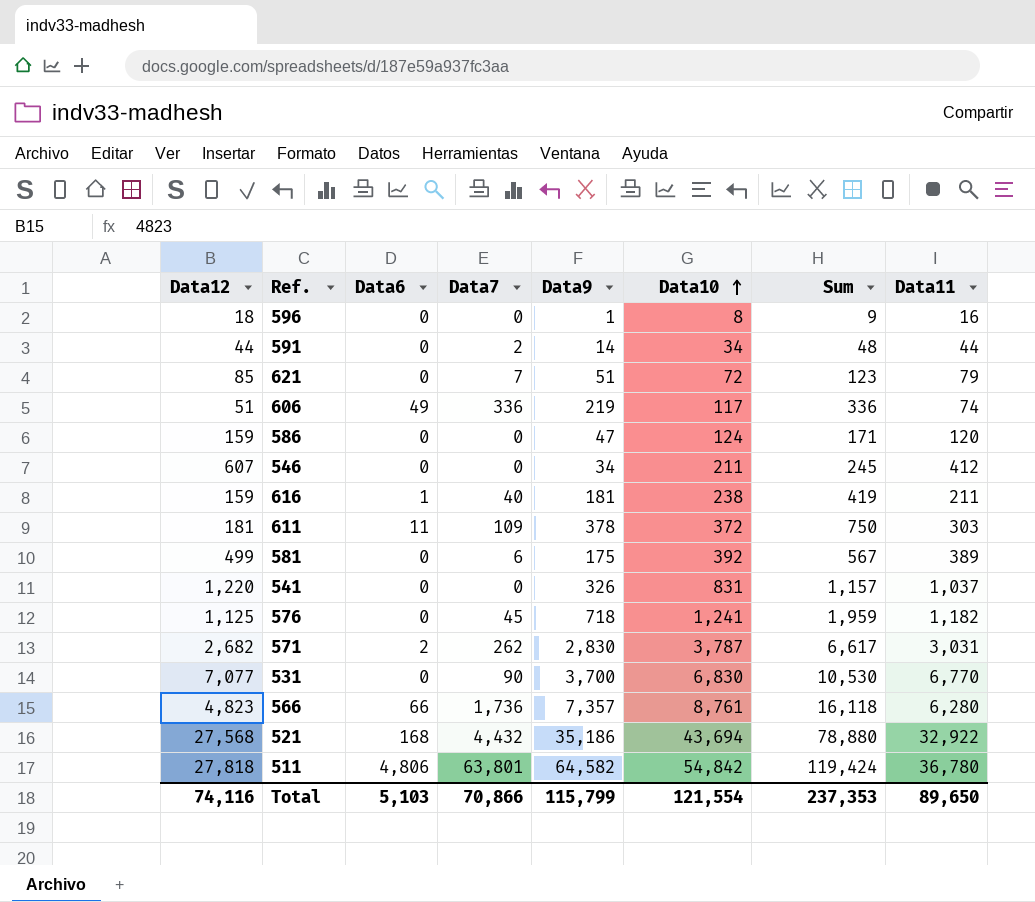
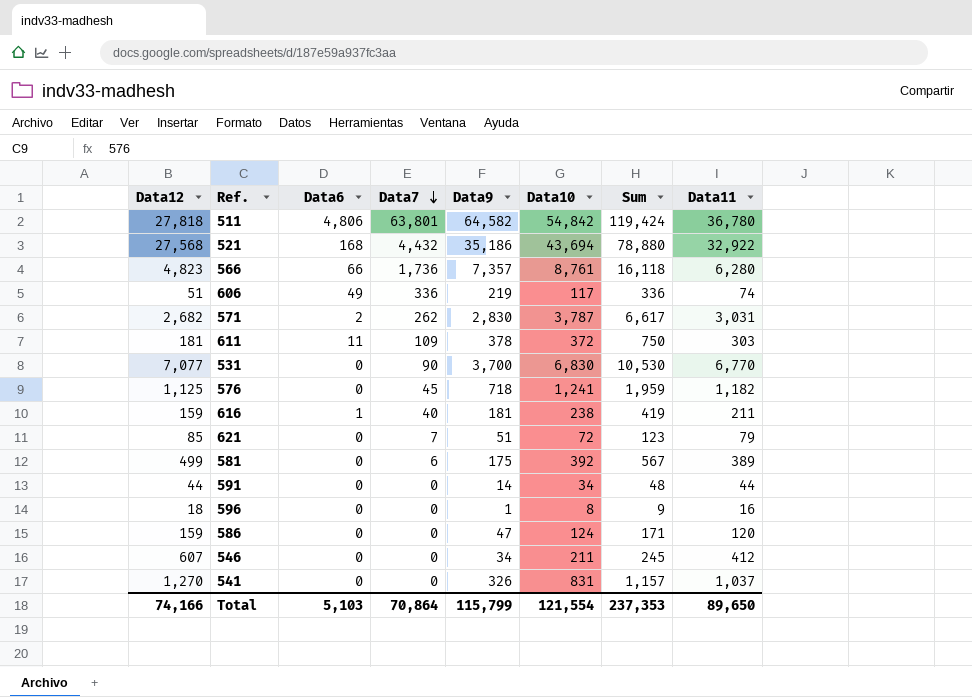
row order: Data10 ascending -> Data7 descending
591 | Data7: 2 -> 0
541 | Data12: 1,220 -> 1,270
Total | Data12: 74,116 -> 74,166
Total | Data7: 70,866 -> 70,864

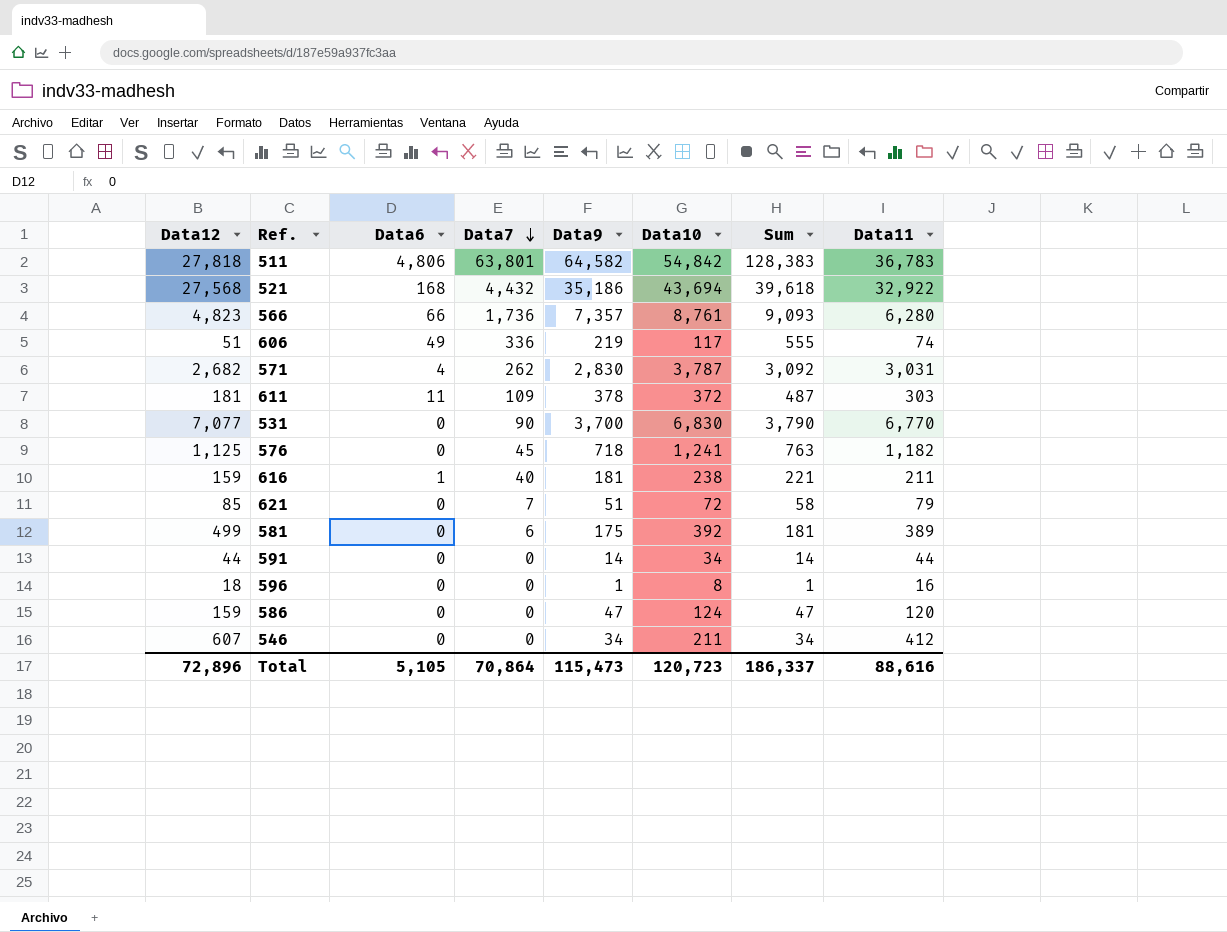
column Sum | formula: [Data9] + [Data10] -> [Data7] + [Data9]
row 541: 1,270 | 0 | 0 | 326 | 831 | 1,157 | 1,037 -> none
511 | Data11: 36,780 -> 36,783
571 | Data6: 2 -> 4
Total | Data12: 74,166 -> 72,896
Total | Data6: 5,103 -> 5,105
Total | Data9: 115,799 -> 115,473
Total | Data10: 121,554 -> 120,723
Total | Sum: 237,353 -> 186,337
Total | Data11: 89,650 -> 88,616

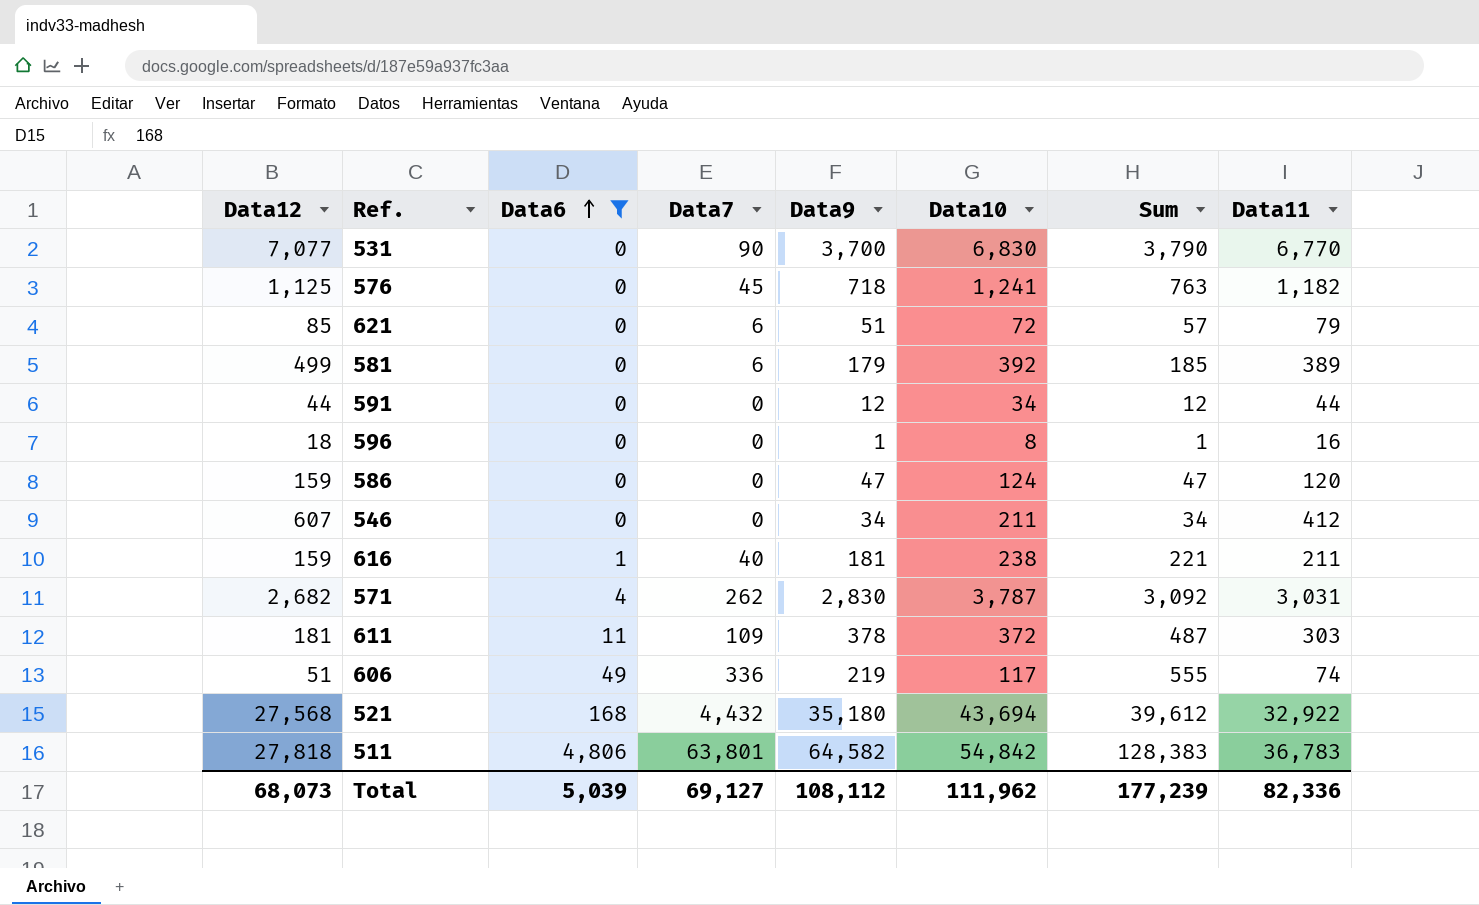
filter: none -> Data6 != 66
row order: Data7 descending -> Data6 ascending
621 | Data7: 7 -> 6
621 | Sum: 58 -> 57
581 | Data9: 175 -> 179
581 | Sum: 181 -> 185
591 | Data9: 14 -> 12
591 | Sum: 14 -> 12
521 | Data9: 35,186 -> 35,180
521 | Sum: 39,618 -> 39,612
Total | Data12: 72,896 -> 68,073
Total | Data6: 5,105 -> 5,039
Total | Data7: 70,864 -> 69,127
Total | Data9: 115,473 -> 108,112
Total | Data10: 120,723 -> 111,962
Total | Sum: 186,337 -> 177,239
Total | Data11: 88,616 -> 82,336

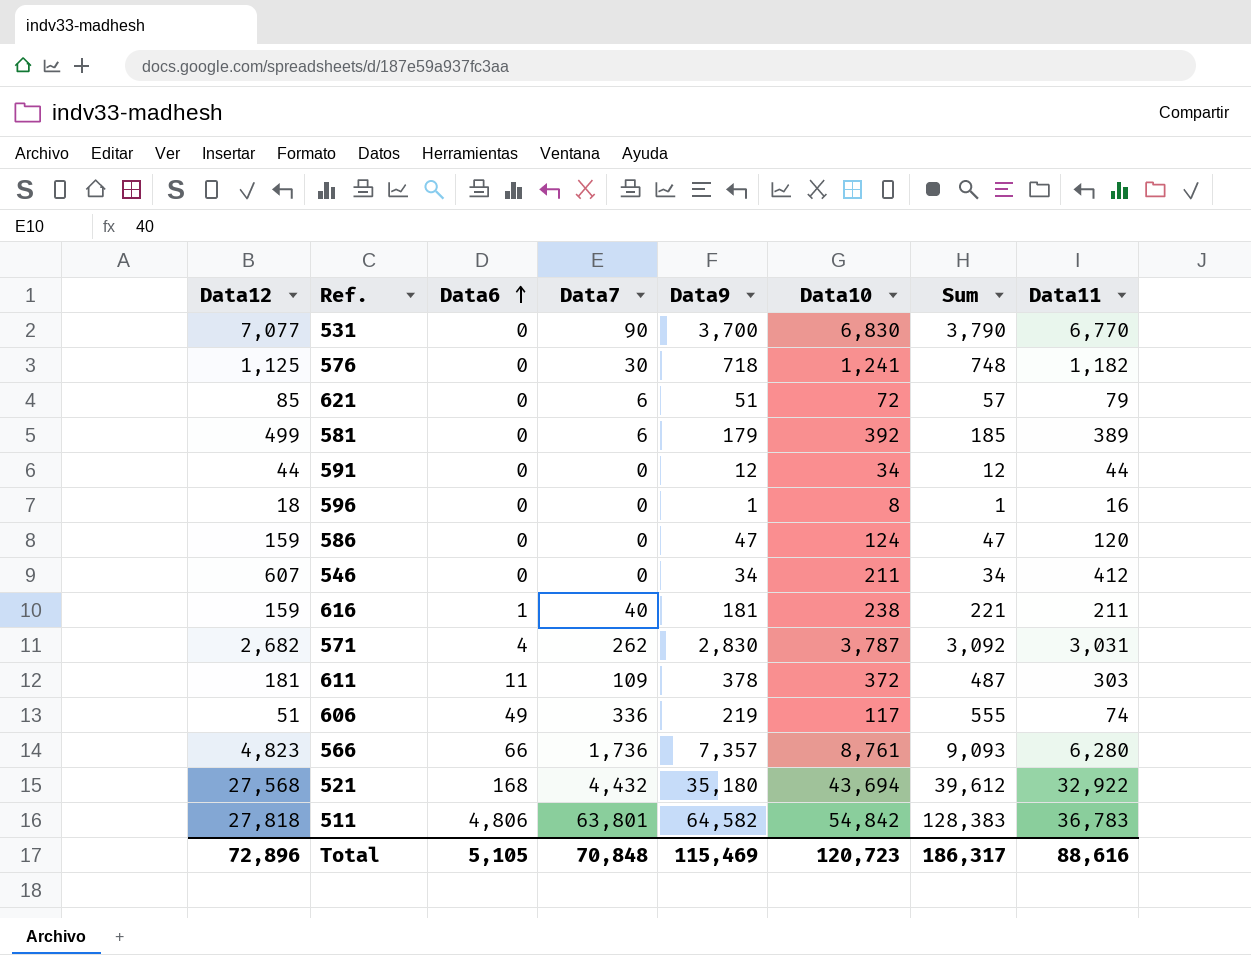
filter: Data6 != 66 -> none
576 | Data7: 45 -> 30
576 | Sum: 763 -> 748
Total | Data12: 68,073 -> 72,896
Total | Data6: 5,039 -> 5,105
Total | Data7: 69,127 -> 70,848
Total | Data9: 108,112 -> 115,469
Total | Data10: 111,962 -> 120,723
Total | Sum: 177,239 -> 186,317
Total | Data11: 82,336 -> 88,616

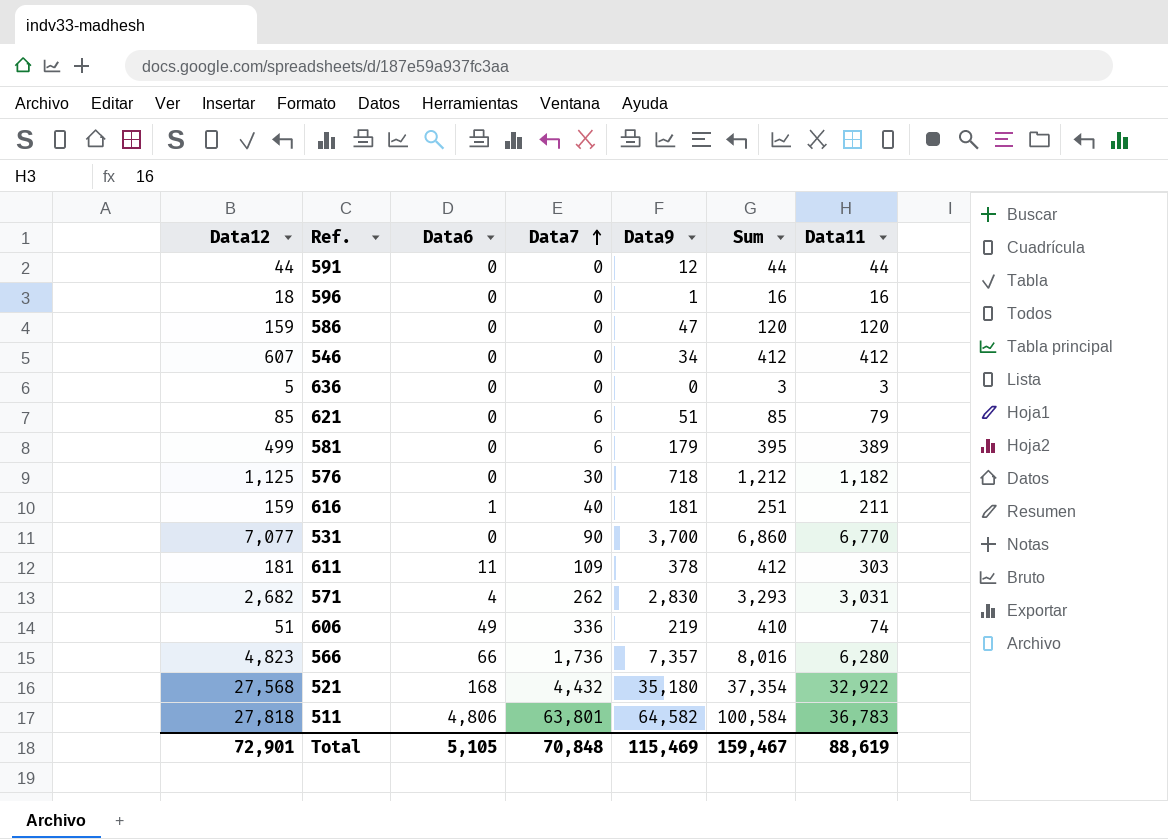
row order: Data6 ascending -> Data7 ascending
column Data10 | position: 6 -> none
column Sum | formula: [Data7] + [Data9] -> [Data7] + [Data11]
row 636: none -> 5 | 0 | 0 | 0 | 3 | 3
Total | Data12: 72,896 -> 72,901
Total | Sum: 186,317 -> 159,467
Total | Data11: 88,616 -> 88,619

